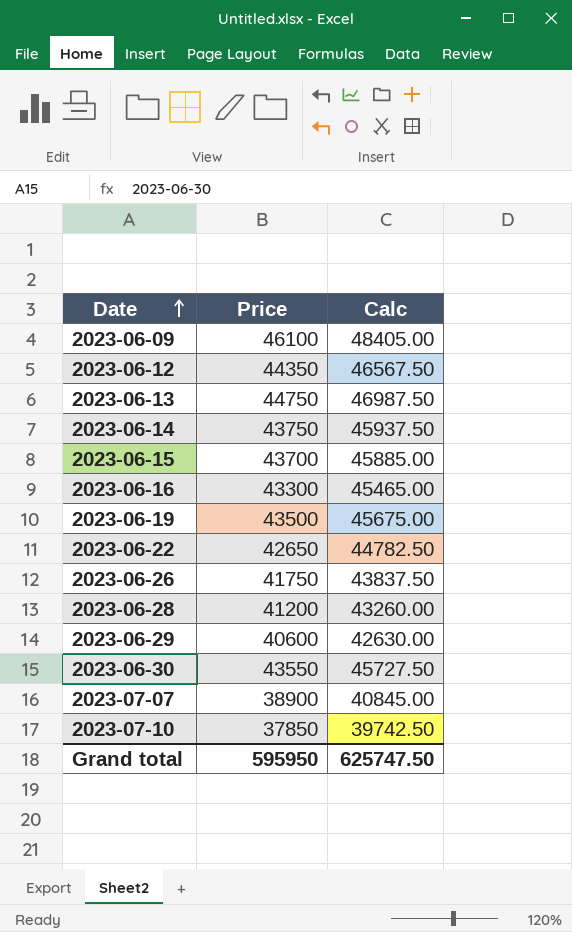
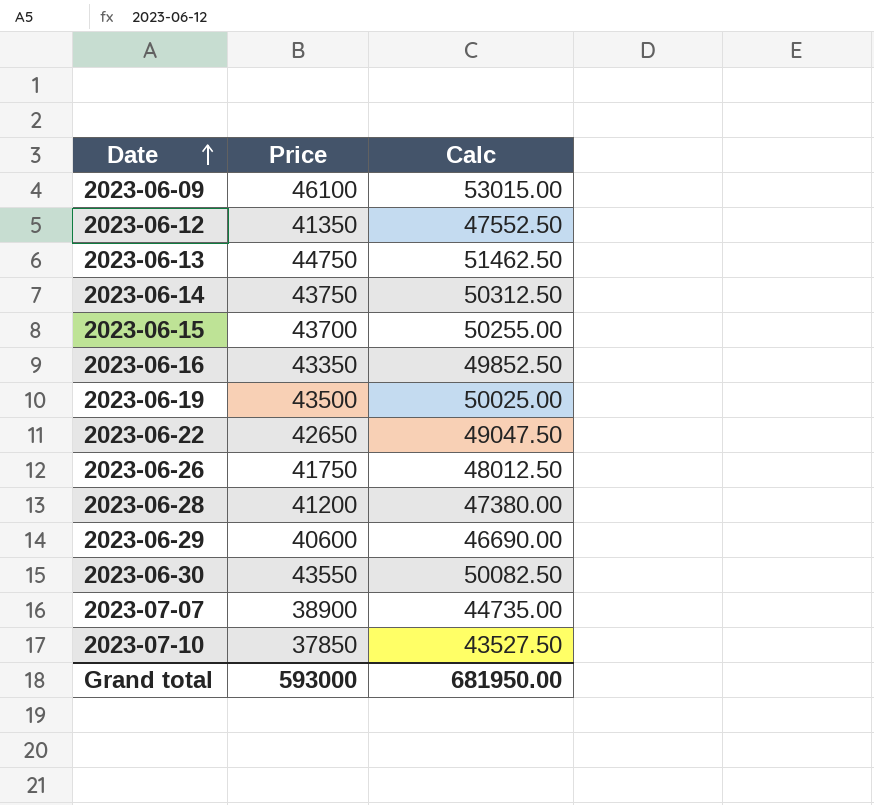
column Calc | formula: [Price] * 1.05 -> [Price] * 1.15
2023-06-12 | Price: 44350 -> 41350
2023-06-16 | Price: 43300 -> 43350
Grand total | Price: 595950 -> 593000
Grand total | Calc: 625747.50 -> 681950.00

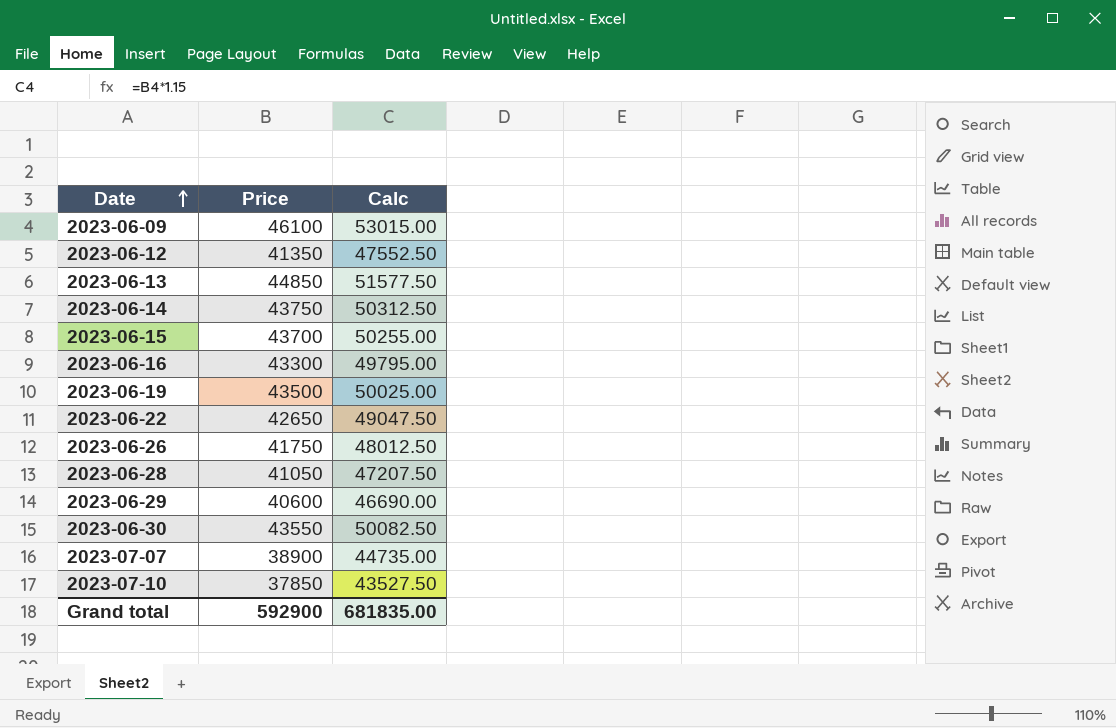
2023-06-13 | Price: 44750 -> 44850
2023-06-13 | Calc: 51462.50 -> 51577.50
2023-06-16 | Price: 43350 -> 43300
2023-06-16 | Calc: 49852.50 -> 49795.00
2023-06-28 | Price: 41200 -> 41050
2023-06-28 | Calc: 47380.00 -> 47207.50
Grand total | Price: 593000 -> 592900
Grand total | Calc: 681950.00 -> 681835.00

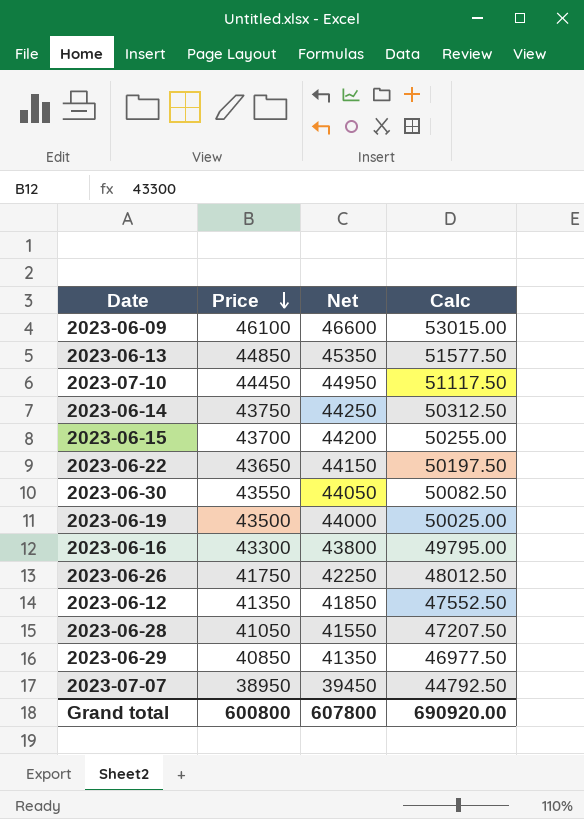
row order: Date ascending -> Price descending
column Net | formula: none -> [Price] + 500
2023-07-10 | Price: 37850 -> 44450
2023-07-10 | Calc: 43527.50 -> 51117.50
2023-06-22 | Price: 42650 -> 43650
2023-06-22 | Calc: 49047.50 -> 50197.50
2023-06-29 | Price: 40600 -> 40850
2023-06-29 | Calc: 46690.00 -> 46977.50
2023-07-07 | Price: 38900 -> 38950
2023-07-07 | Calc: 44735.00 -> 44792.50
Grand total | Price: 592900 -> 600800
Grand total | Calc: 681835.00 -> 690920.00

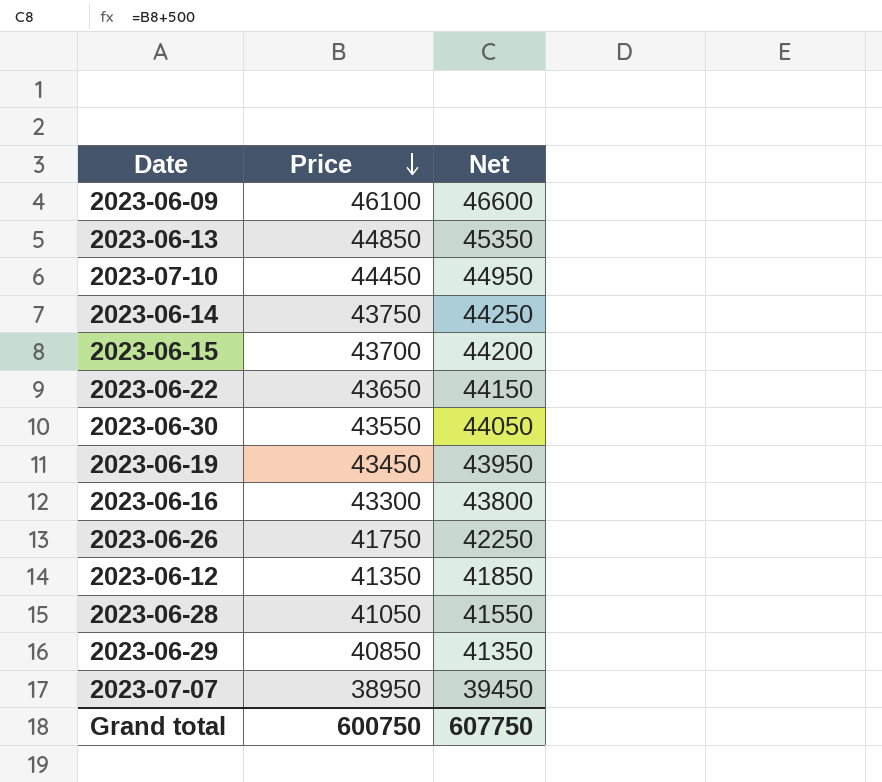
column Calc | formula: [Price] * 1.15 -> none
2023-06-19 | Price: 43500 -> 43450
2023-06-19 | Net: 44000 -> 43950
Grand total | Price: 600800 -> 600750
Grand total | Net: 607800 -> 607750

